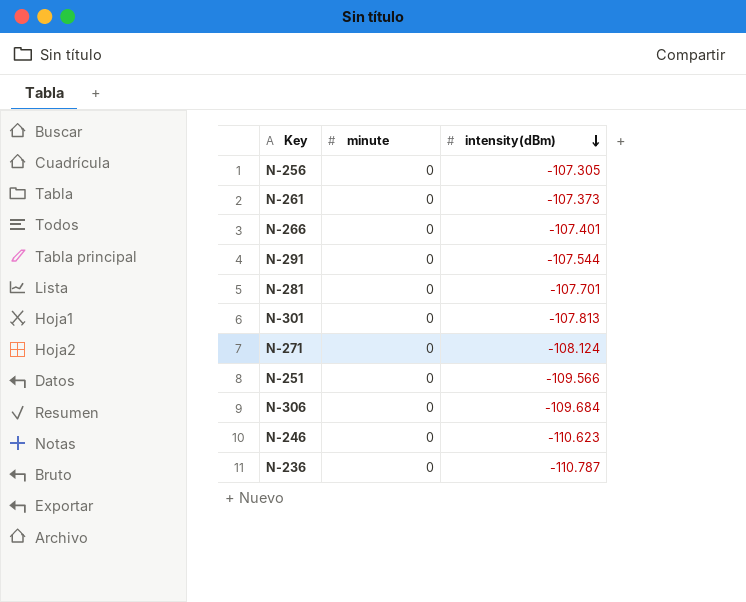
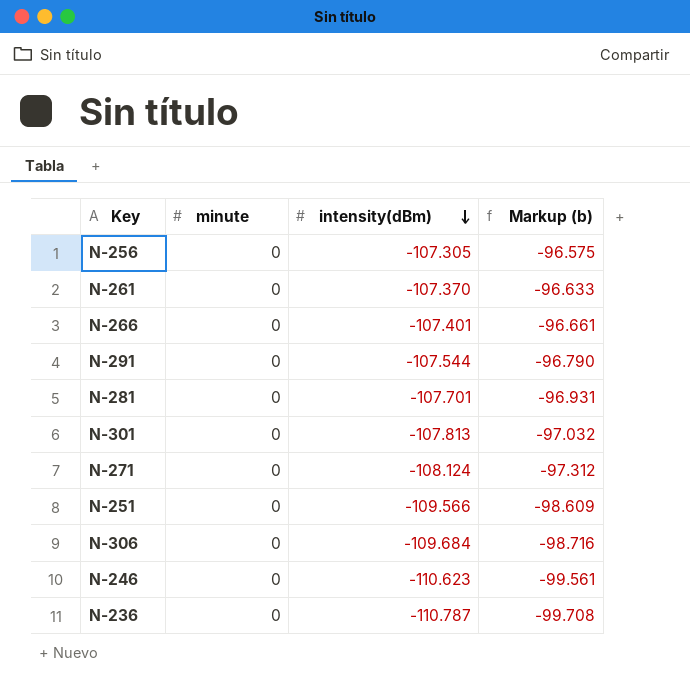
column Markup (b) | formula: none -> [intensity(dBm)] * 0.9
N-261 | intensity(dBm): -107.373 -> -107.370

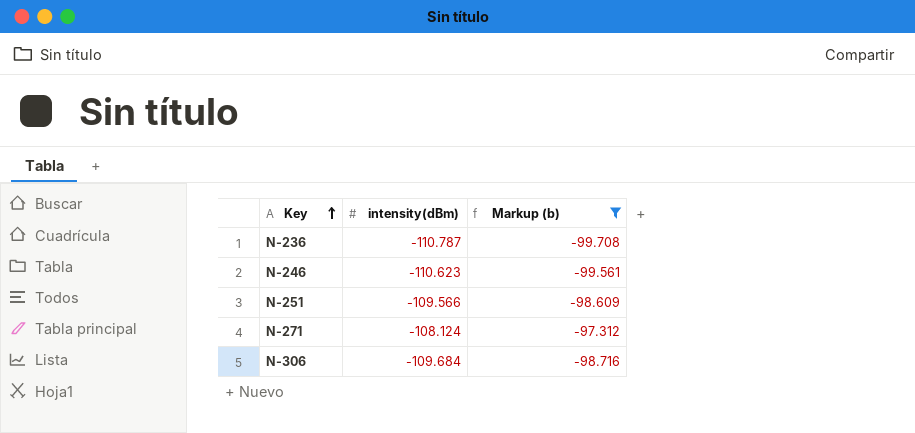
filter: none -> Markup (b) <= -97.312
row order: intensity(dBm) descending -> Key ascending
column minute | position: 2 -> none

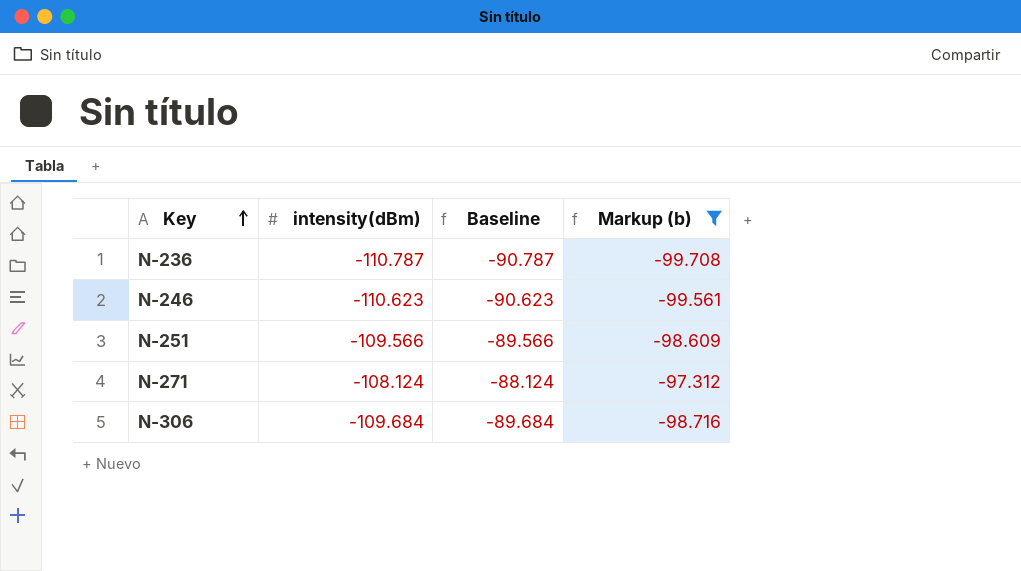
column Baseline | formula: none -> [intensity(dBm)] + 20

